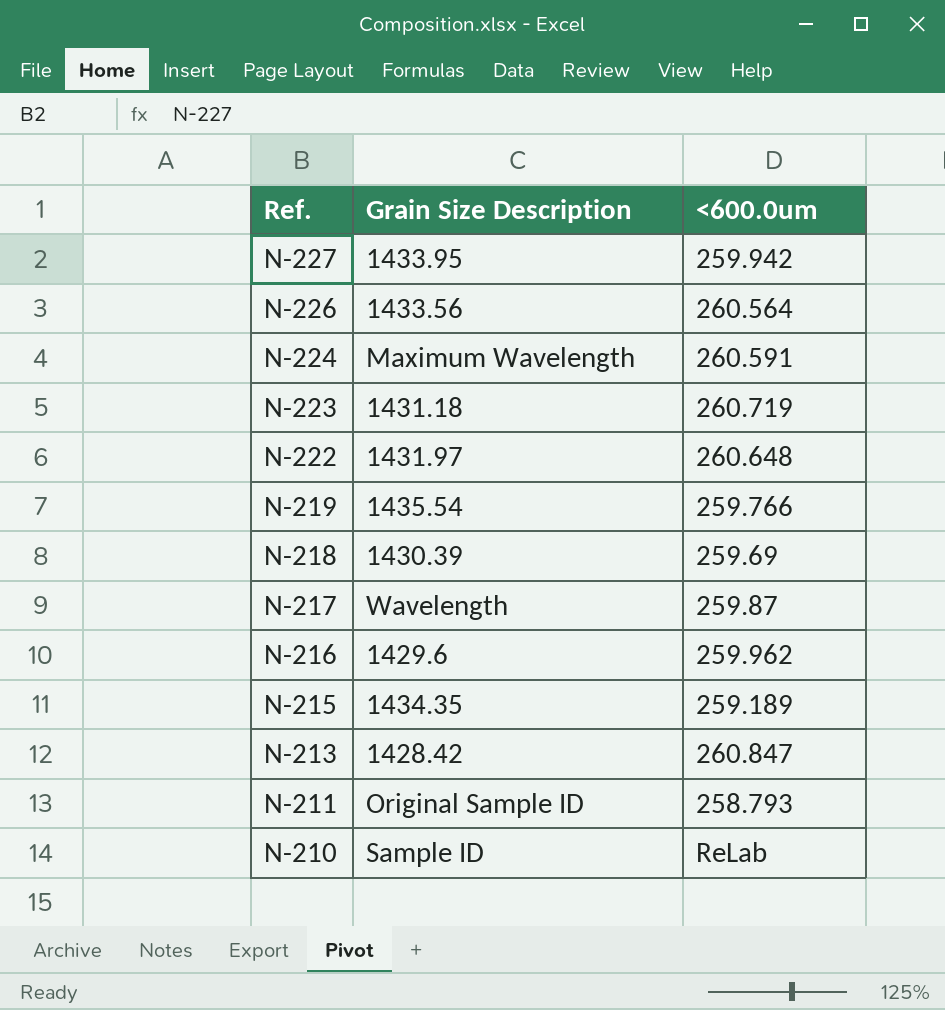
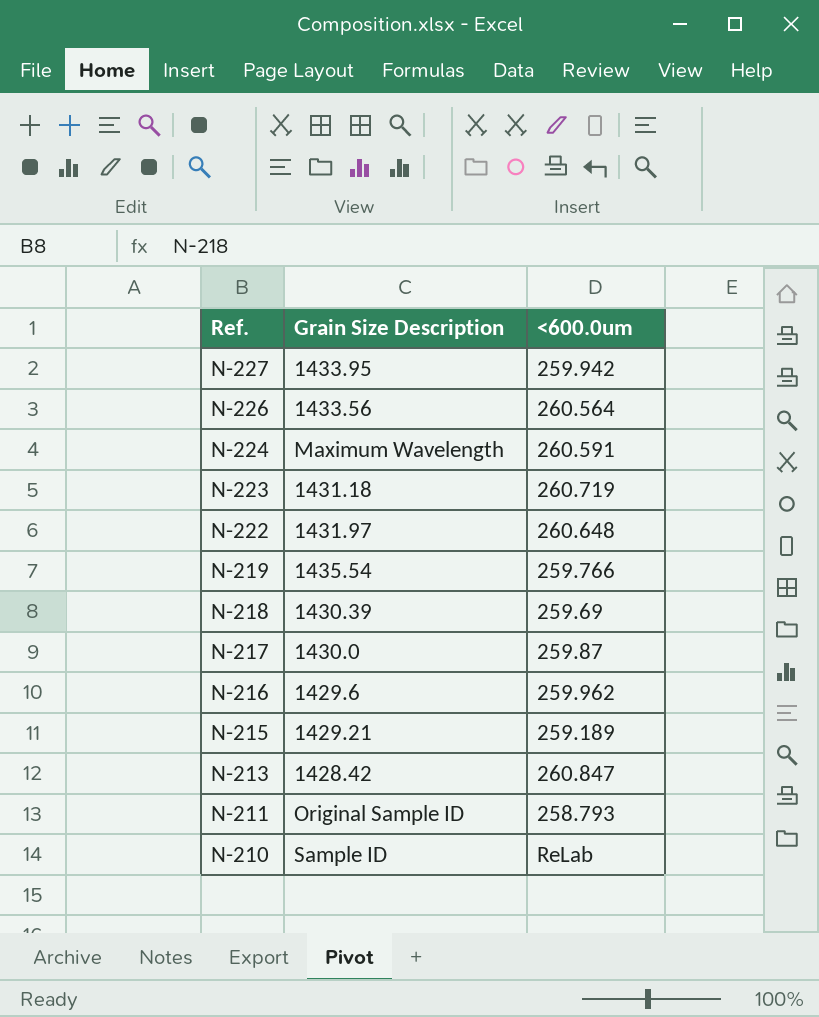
N-217 | Grain Size Description: Wavelength -> 1430.0
N-215 | Grain Size Description: 1434.35 -> 1429.21

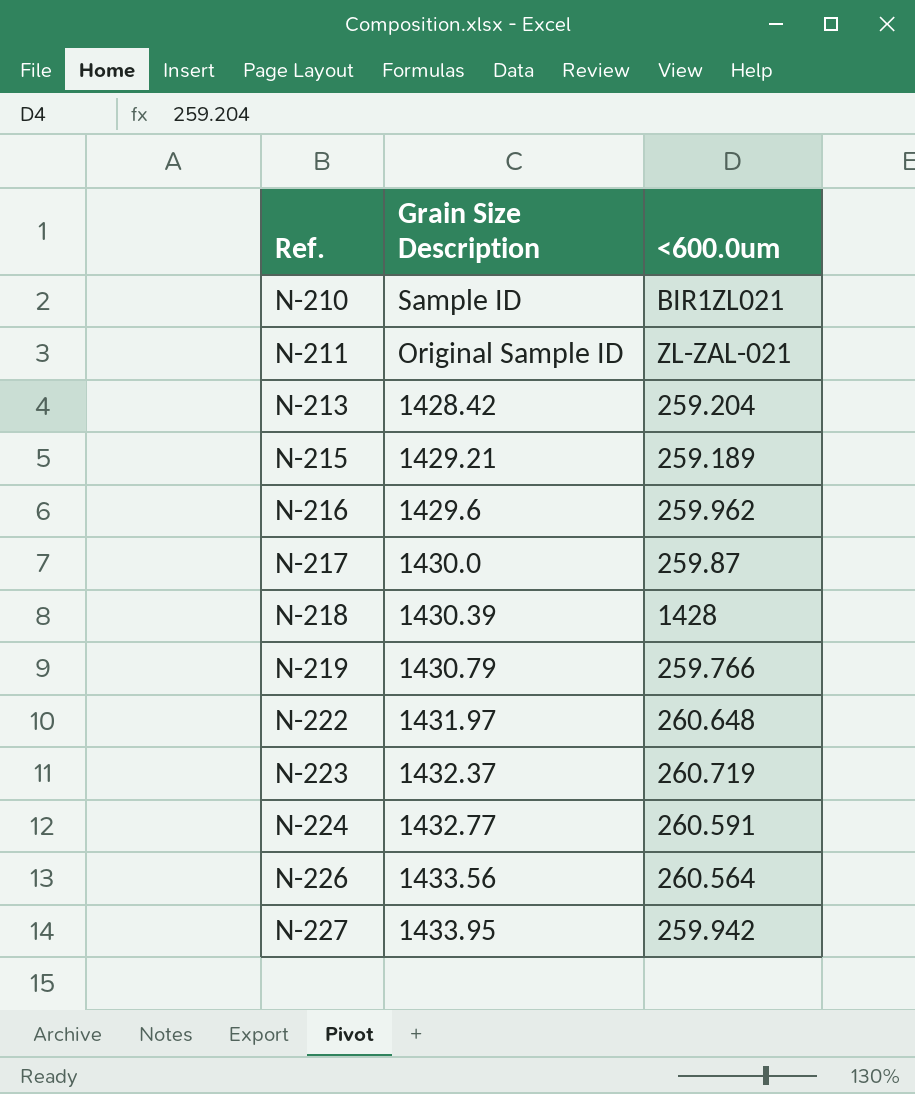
row order: Ref. descending -> Ref. ascending
N-210 | <600.0um: ReLab -> BIR1ZL021
N-211 | <600.0um: 258.793 -> ZL-ZAL-021
N-213 | <600.0um: 260.847 -> 259.204
N-218 | <600.0um: 259.69 -> 1428
N-219 | Grain Size Description: 1435.54 -> 1430.79
N-223 | Grain Size Description: 1431.18 -> 1432.37
N-224 | Grain Size Description: Maximum Wavelength -> 1432.77

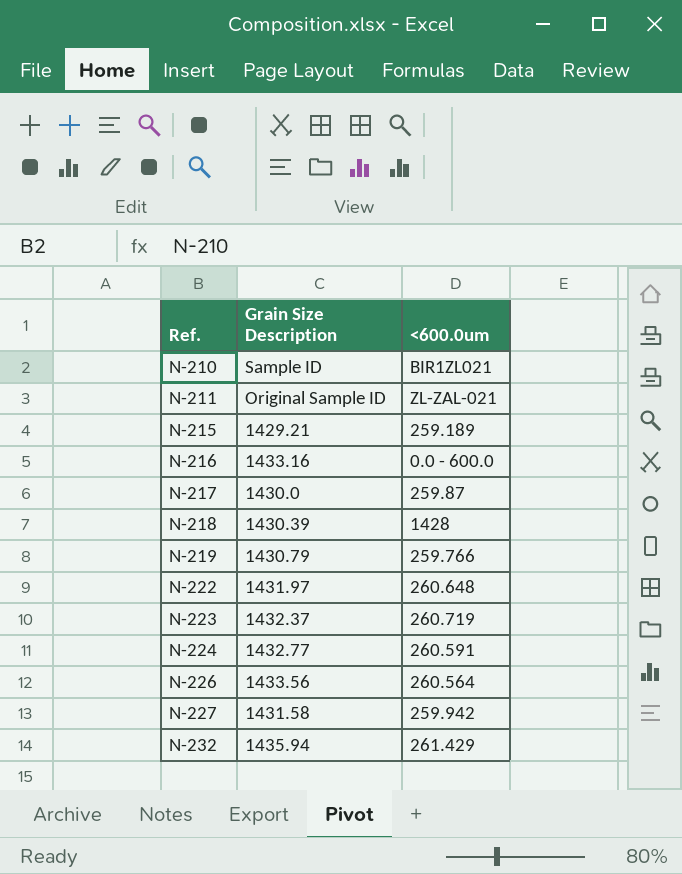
row N-213: 1428.42 | 259.204 -> none
N-216 | Grain Size Description: 1429.6 -> 1433.16
N-216 | <600.0um: 259.962 -> 0.0 - 600.0
N-227 | Grain Size Description: 1433.95 -> 1431.58
row N-232: none -> 1435.94 | 261.429

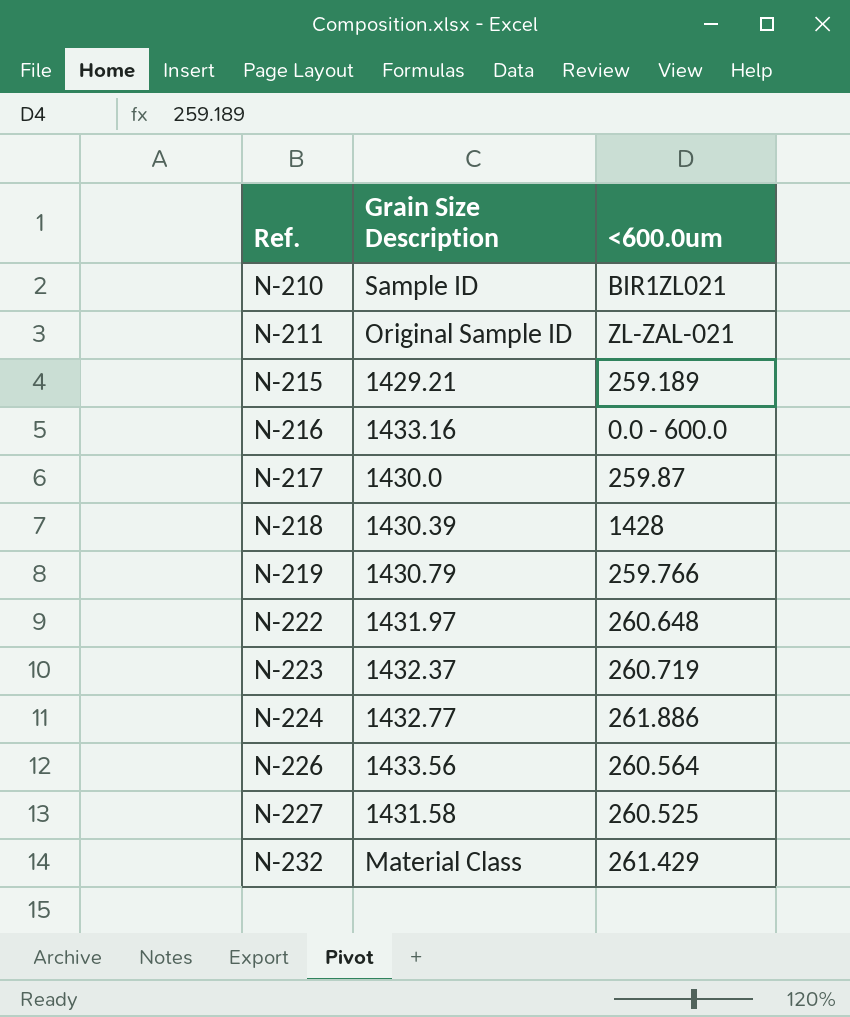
N-224 | <600.0um: 260.591 -> 261.886
N-227 | <600.0um: 259.942 -> 260.525
N-232 | Grain Size Description: 1435.94 -> Material Class

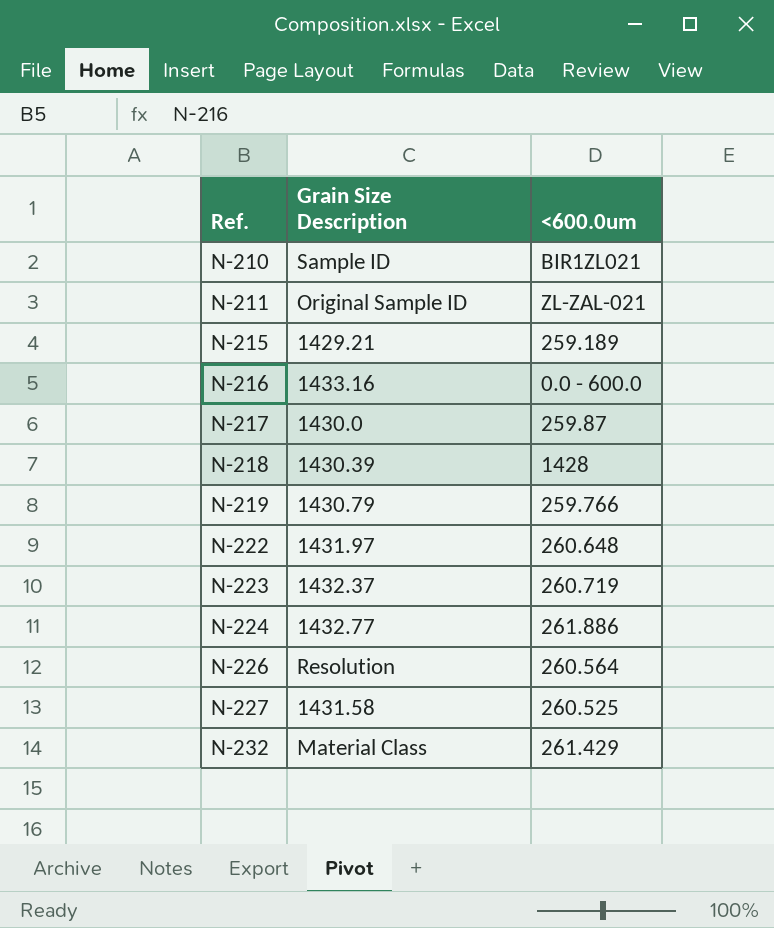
N-226 | Grain Size Description: 1433.56 -> Resolution

